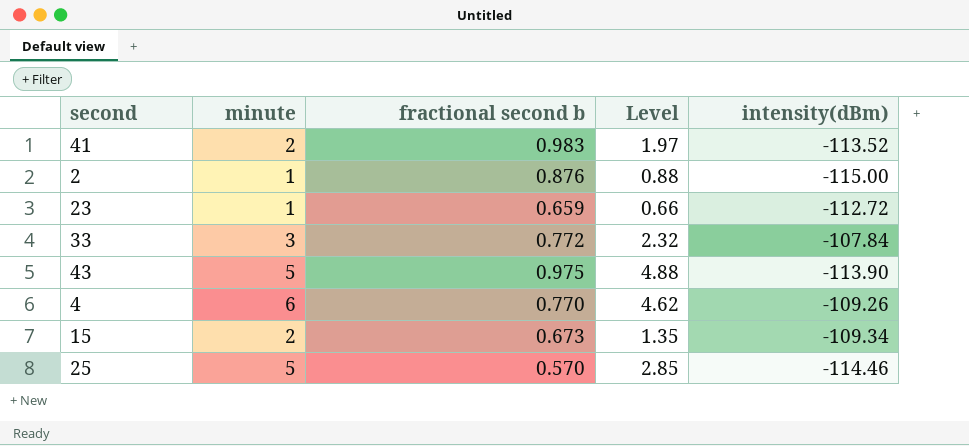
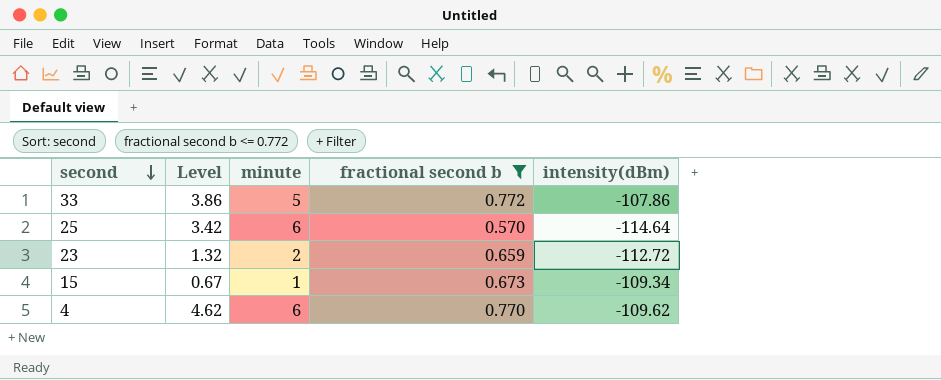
filter: none -> fractional second b <= 0.772
row order: none -> second descending
column Level | position: 4 -> 2
33 | Level: 2.32 -> 3.86
33 | minute: 3 -> 5
33 | intensity(dBm): -107.84 -> -107.86
25 | Level: 2.85 -> 3.42
25 | minute: 5 -> 6
25 | intensity(dBm): -114.46 -> -114.64
23 | Level: 0.66 -> 1.32
23 | minute: 1 -> 2
15 | Level: 1.35 -> 0.67
15 | minute: 2 -> 1
4 | intensity(dBm): -109.26 -> -109.62

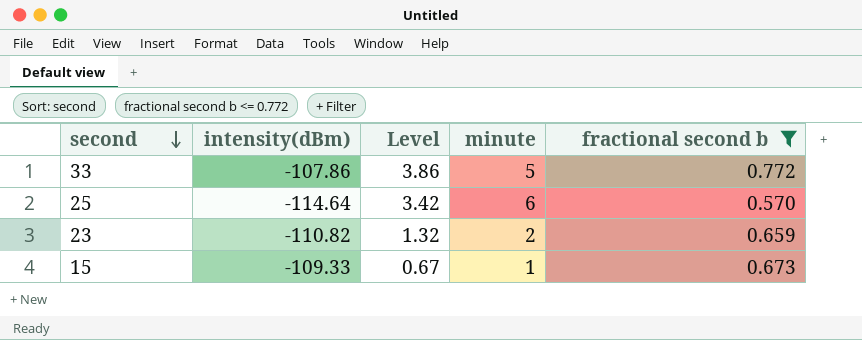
column intensity(dBm) | position: 5 -> 2
row 4: 4.62 | 6 | 0.770 | -109.62 -> none
23 | intensity(dBm): -112.72 -> -110.82
15 | intensity(dBm): -109.34 -> -109.33

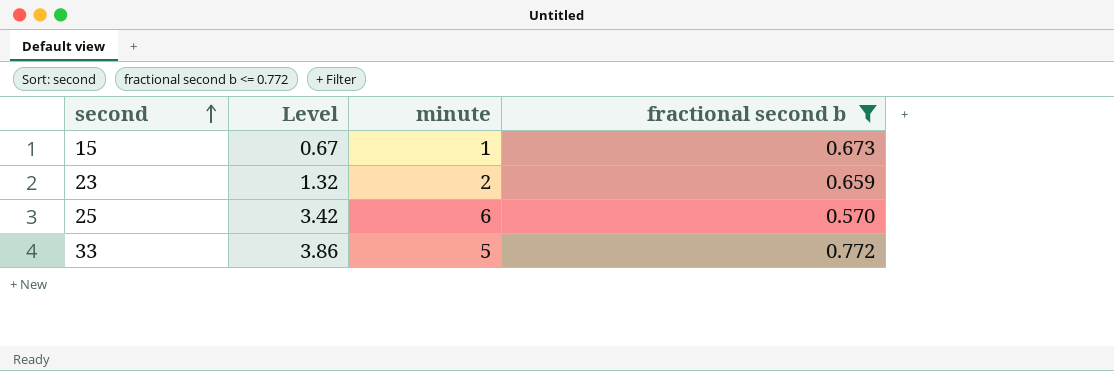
row order: second descending -> second ascending
column intensity(dBm) | position: 2 -> none

